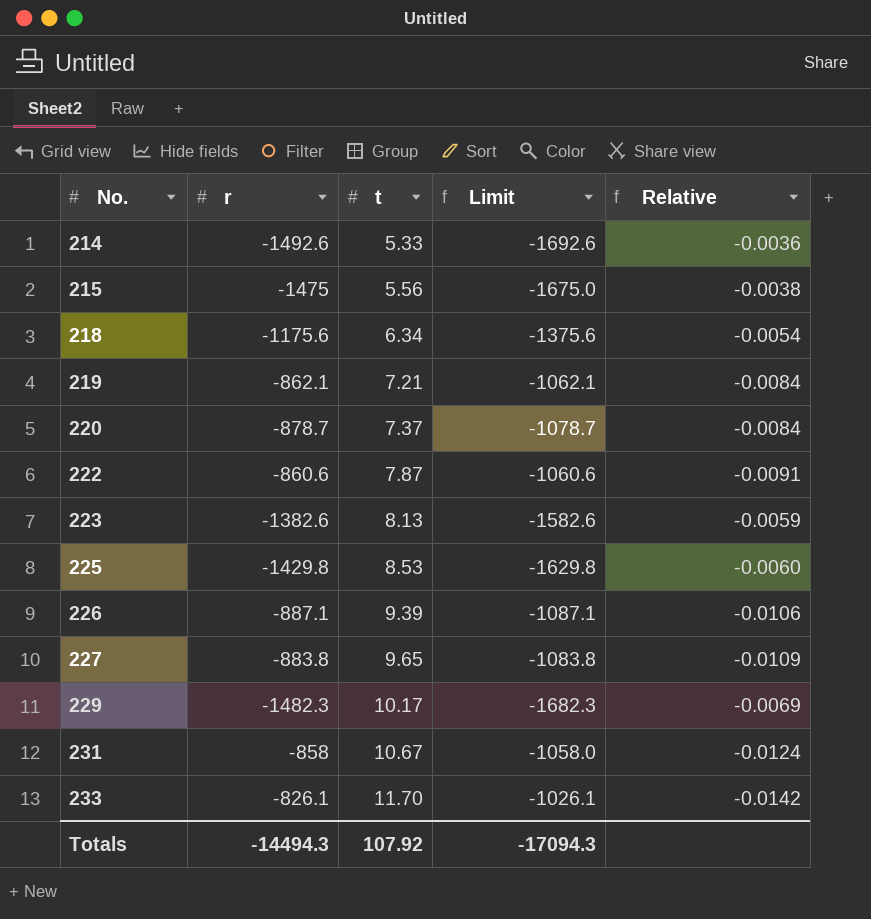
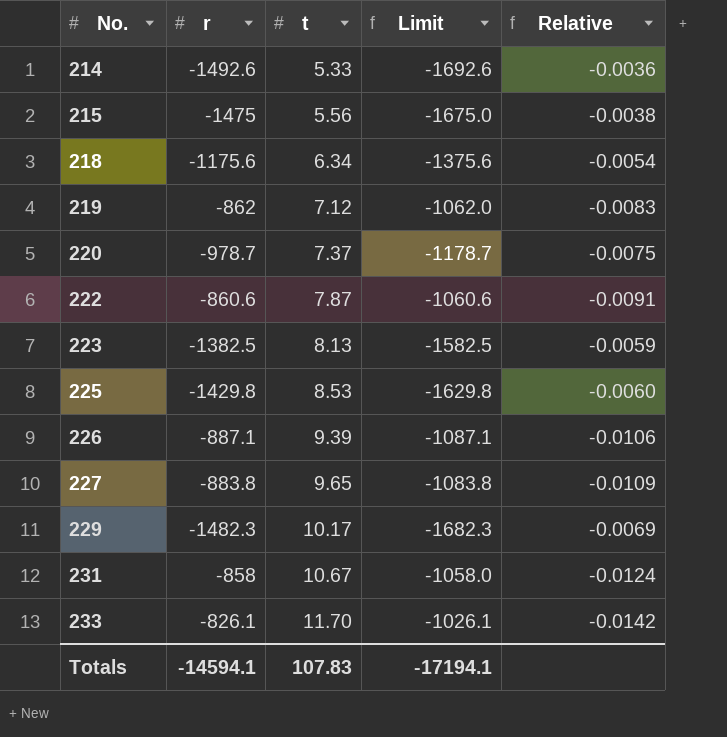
219 | r: -862.1 -> -862
219 | t: 7.21 -> 7.12
219 | Limit: -1062.1 -> -1062.0
219 | Relative: -0.0084 -> -0.0083
220 | r: -878.7 -> -978.7
220 | Limit: -1078.7 -> -1178.7
220 | Relative: -0.0084 -> -0.0075
223 | r: -1382.6 -> -1382.5
223 | Limit: -1582.6 -> -1582.5
Totals | r: -14494.3 -> -14594.1
Totals | t: 107.92 -> 107.83
Totals | Limit: -17094.3 -> -17194.1

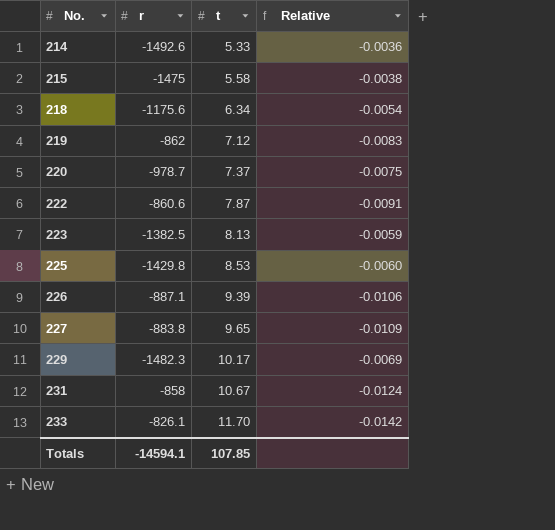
column Limit | formula: [r] - 200 -> none
215 | t: 5.56 -> 5.58
Totals | t: 107.83 -> 107.85

